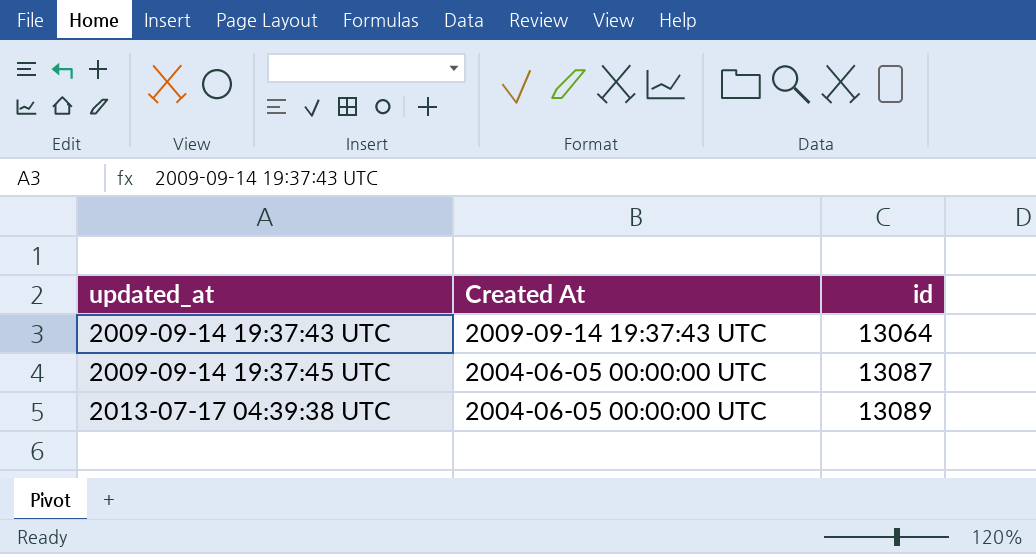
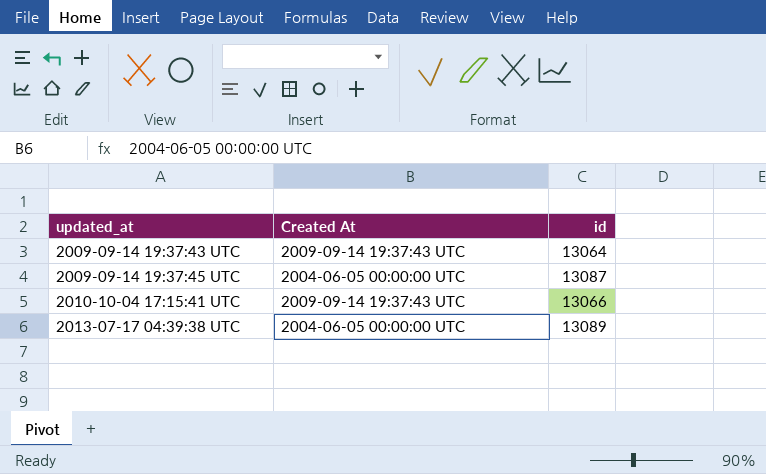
row 2010-10-04 17:15:41 UTC: none -> 2009-09-14 19:37:43 UTC | 13066

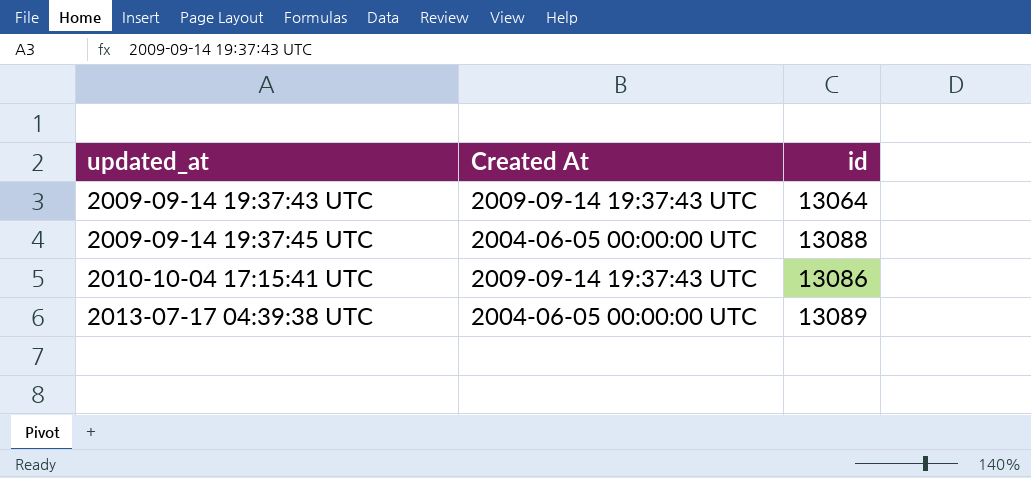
2009-09-14 19:37:45 UTC | id: 13087 -> 13088
2010-10-04 17:15:41 UTC | id: 13066 -> 13086

